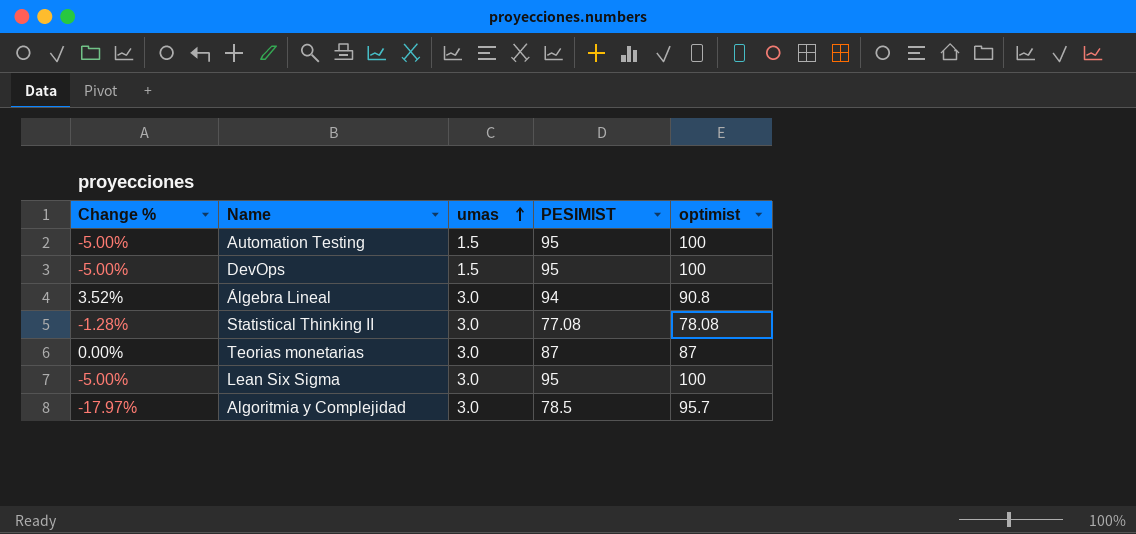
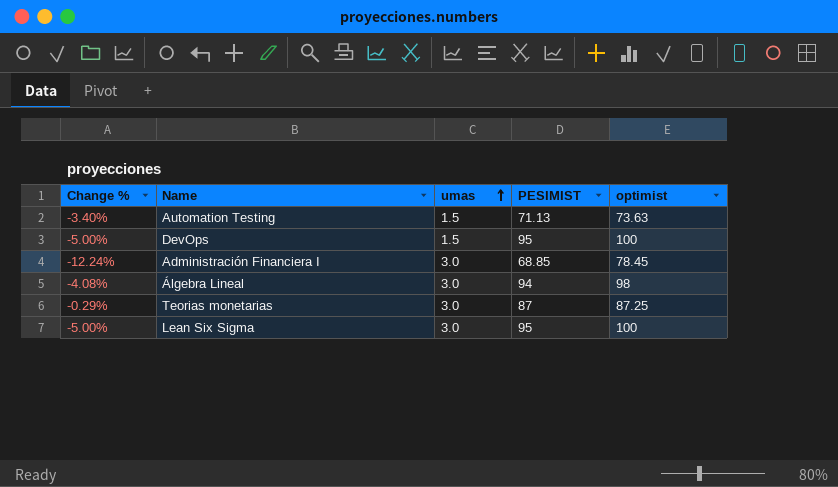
row Statistical Thinking II: -1.28% | 3.0 | 77.08 | 78.08 -> none
row Algoritmia y Complejidad: -17.97% | 3.0 | 78.5 | 95.7 -> none
Automation Testing | Change %: -5.00% -> -3.40%
Automation Testing | PESIMIST: 95 -> 71.13
Automation Testing | optimist: 100 -> 73.63
row Administración Financiera I: none -> -12.24% | 3.0 | 68.85 | 78.45
Álgebra Lineal | Change %: 3.52% -> -4.08%
Álgebra Lineal | optimist: 90.8 -> 98
Teorias monetarias | Change %: 0.00% -> -0.29%
Teorias monetarias | optimist: 87 -> 87.25

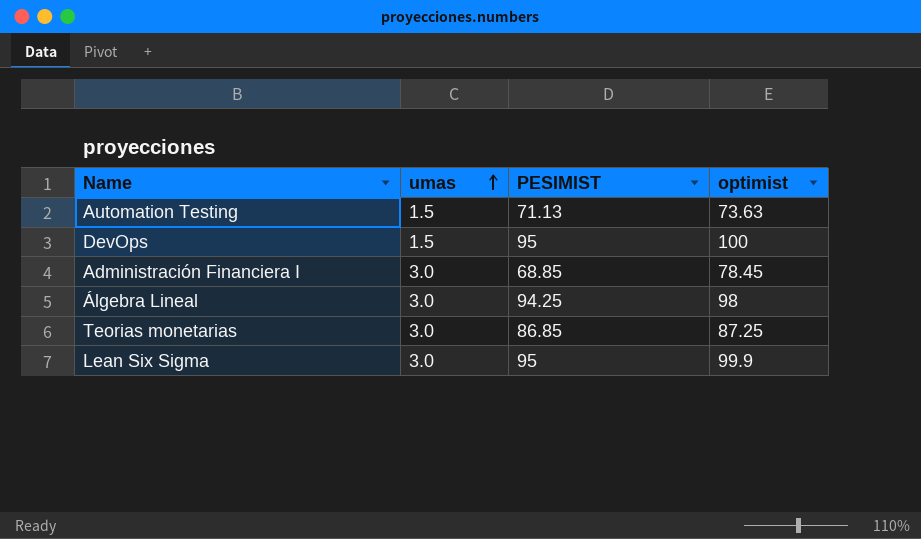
column Change % | formula: ([PESIMIST] - [optimist]) / [optimist] -> none
Álgebra Lineal | PESIMIST: 94 -> 94.25
Teorias monetarias | PESIMIST: 87 -> 86.85
Lean Six Sigma | optimist: 100 -> 99.9

